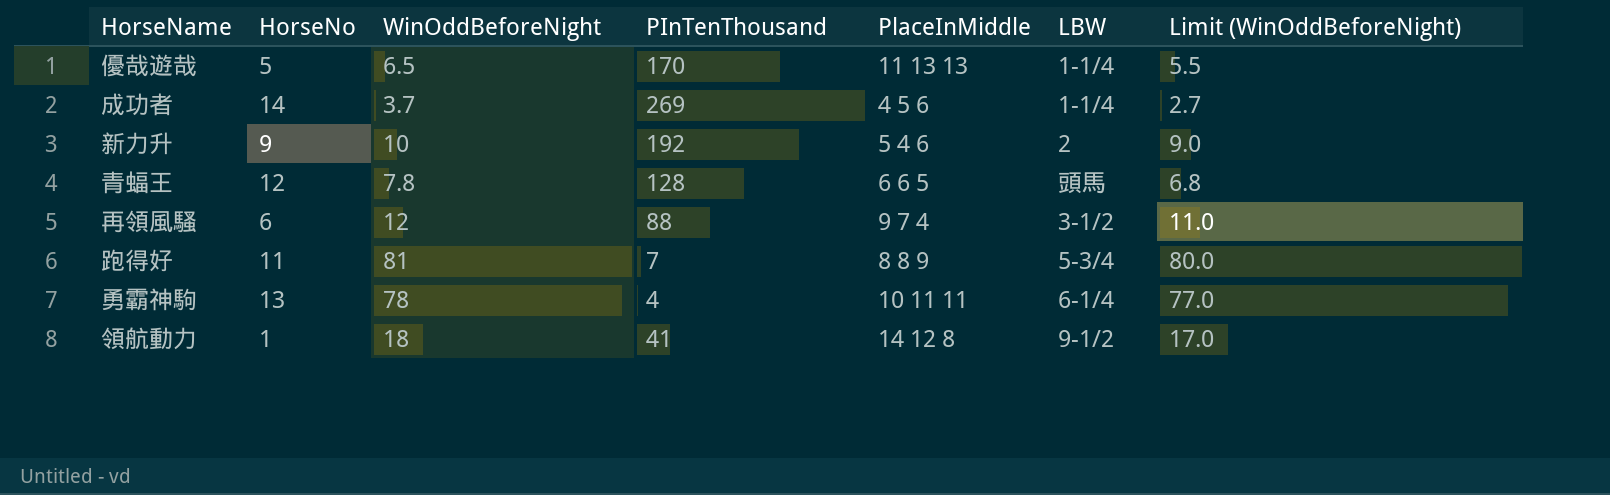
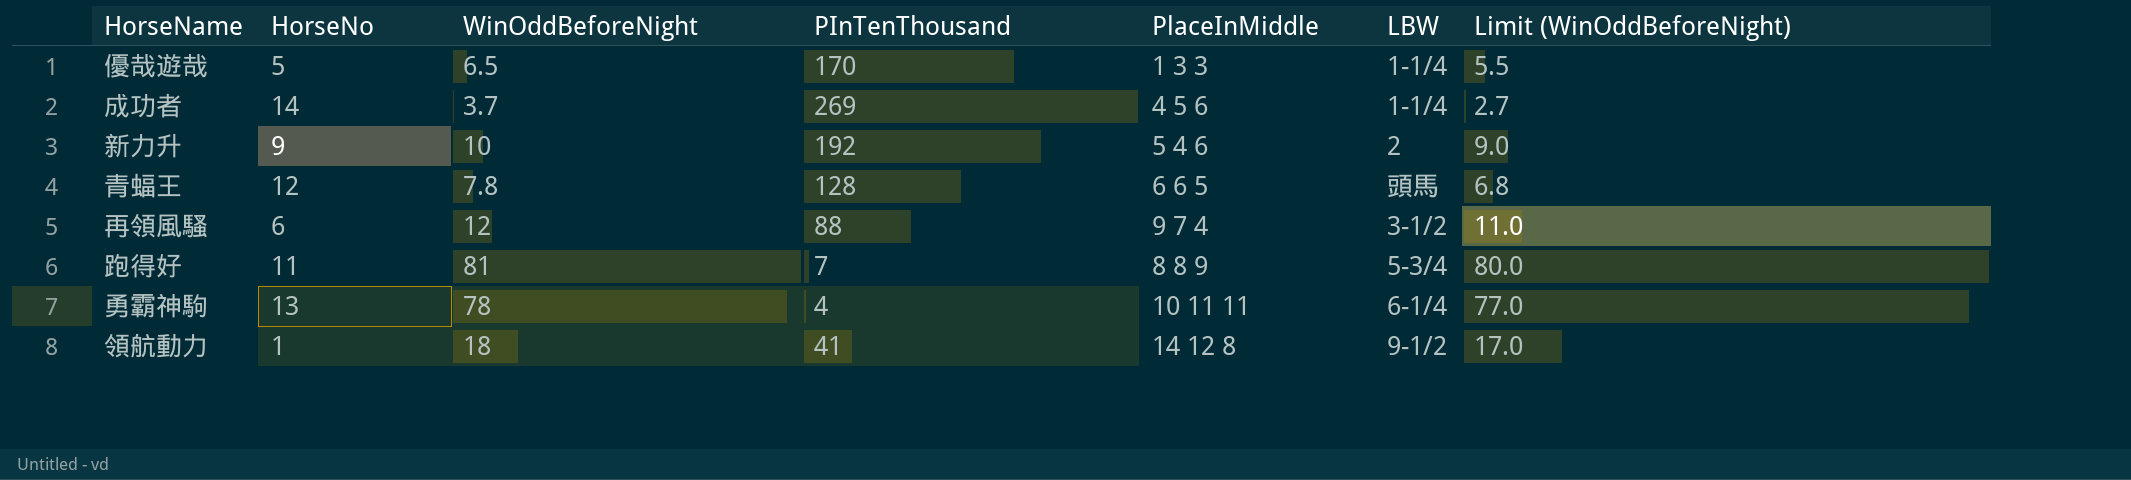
優哉遊哉 | PlaceInMiddle: 11 13 13 -> 1 3 3

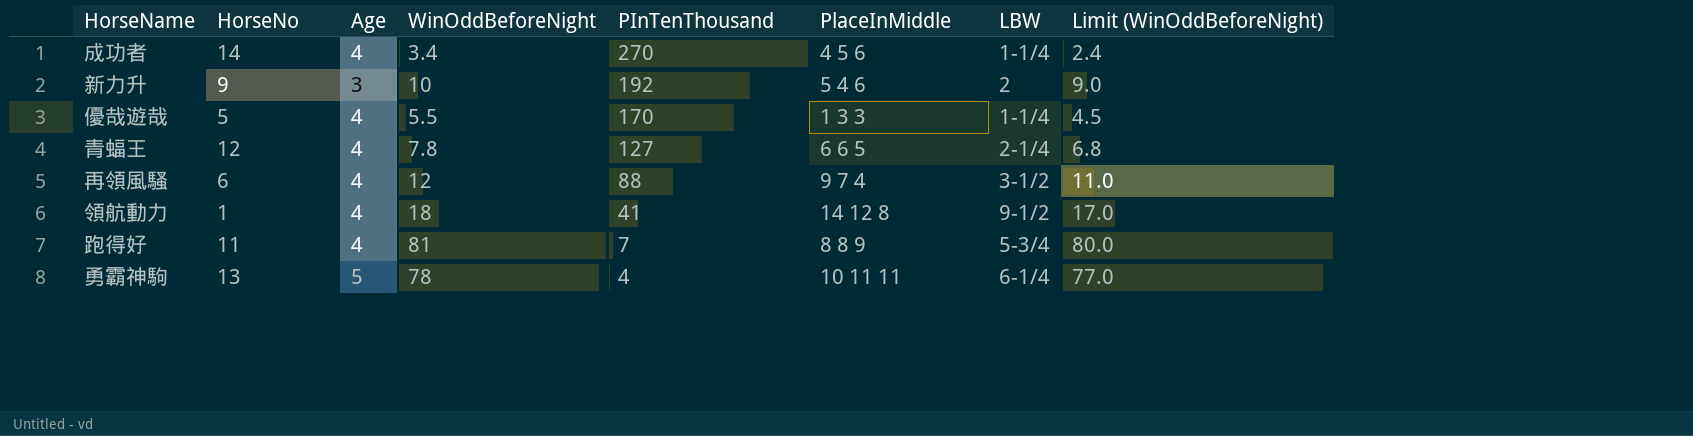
row order: none -> PInTenThousand descending
column Age | position: none -> 3
成功者 | WinOddBeforeNight: 3.7 -> 3.4
成功者 | PInTenThousand: 269 -> 270
成功者 | Limit (WinOddBeforeNight): 2.7 -> 2.4
優哉遊哉 | WinOddBeforeNight: 6.5 -> 5.5
優哉遊哉 | Limit (WinOddBeforeNight): 5.5 -> 4.5
青蝠王 | PInTenThousand: 128 -> 127
青蝠王 | LBW: 頭馬 -> 2-1/4

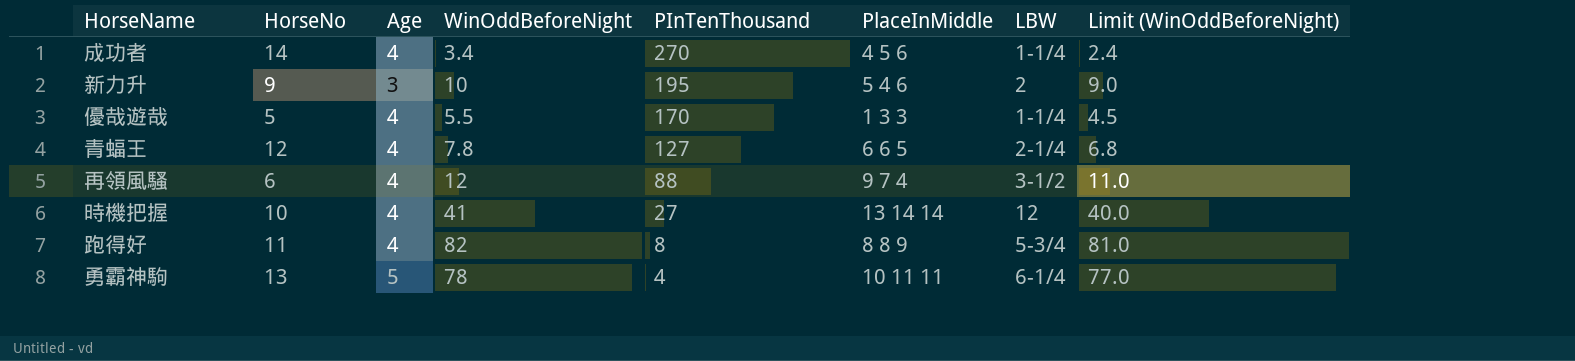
row 領航動力: 1 | 4 | 18 | 41 | 14 12 8 | 9-1/2 | 17.0 -> none
新力升 | PInTenThousand: 192 -> 195
row 時機把握: none -> 10 | 4 | 41 | 27 | 13 14 14 | 12 | 40.0
跑得好 | WinOddBeforeNight: 81 -> 82
跑得好 | PInTenThousand: 7 -> 8
跑得好 | Limit (WinOddBeforeNight): 80.0 -> 81.0

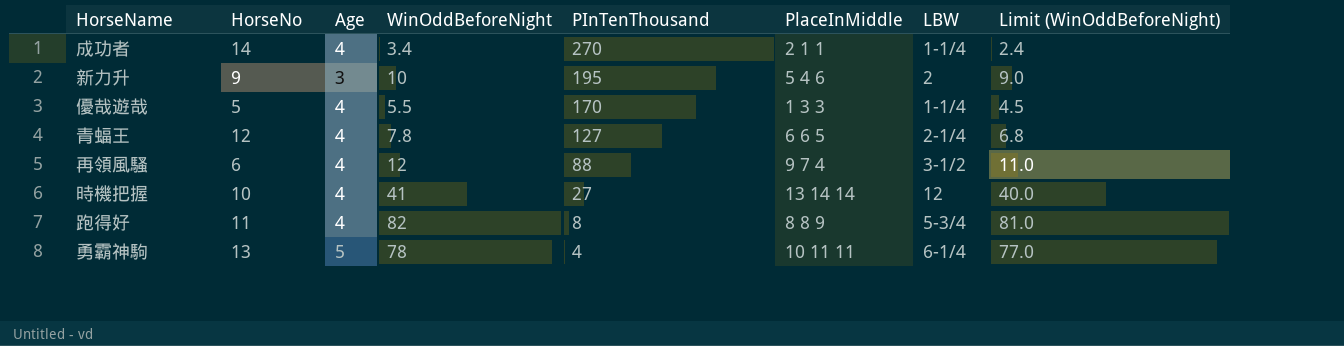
成功者 | PlaceInMiddle: 4 5 6 -> 2 1 1

